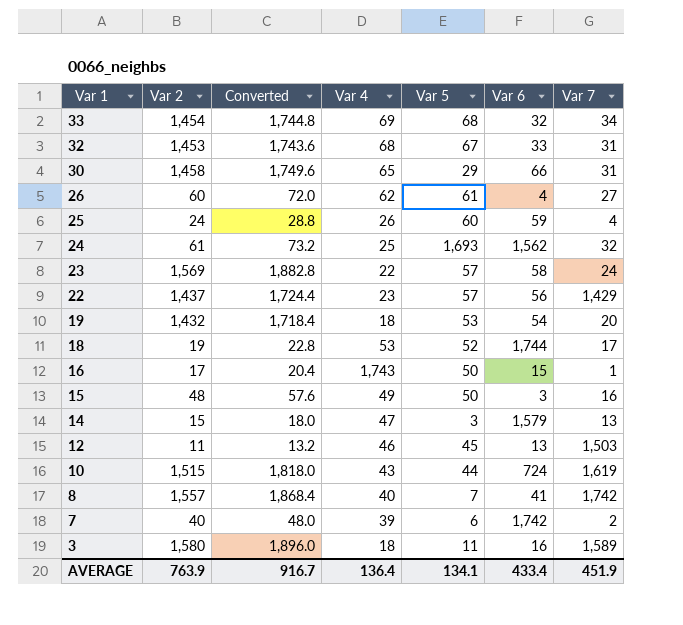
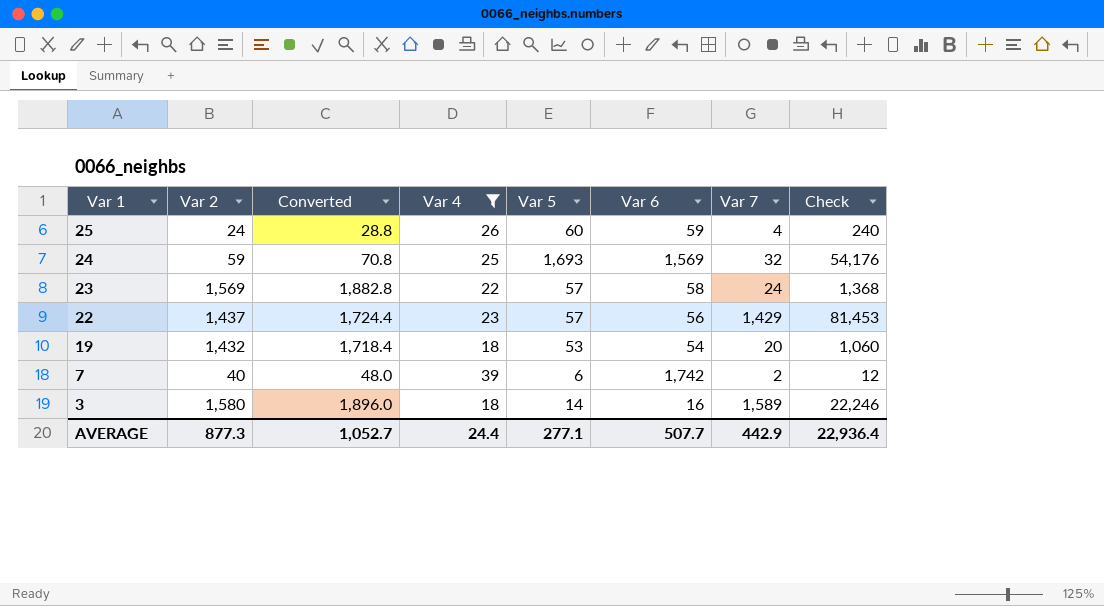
filter: none -> Var 4 <= 39
column Check | formula: none -> [Var 5] * [Var 7]
24 | Var 2: 61 -> 59
24 | Converted: 73.2 -> 70.8
24 | Var 6: 1,562 -> 1,569
3 | Var 5: 11 -> 14
AVERAGE | Var 2: 763.9 -> 877.3
AVERAGE | Converted: 916.7 -> 1,052.7
AVERAGE | Var 4: 136.4 -> 24.4
AVERAGE | Var 5: 134.1 -> 277.1
AVERAGE | Var 6: 433.4 -> 507.7
AVERAGE | Var 7: 451.9 -> 442.9

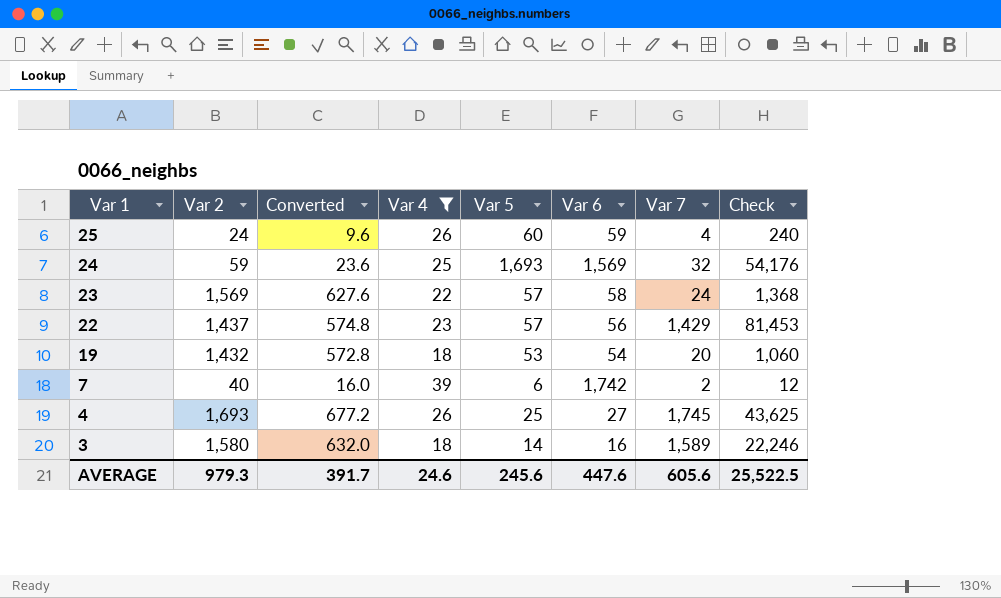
column Converted | formula: [Var 2] * 1.2 -> [Var 2] * 0.4
row 4: none -> 1,693 | 677.2 | 26 | 25 | 27 | 1,745 | 43,625
AVERAGE | Var 2: 877.3 -> 979.3
AVERAGE | Converted: 1,052.7 -> 391.7
AVERAGE | Var 4: 24.4 -> 24.6
AVERAGE | Var 5: 277.1 -> 245.6
AVERAGE | Var 6: 507.7 -> 447.6
AVERAGE | Var 7: 442.9 -> 605.6
AVERAGE | Check: 22,936.4 -> 25,522.5

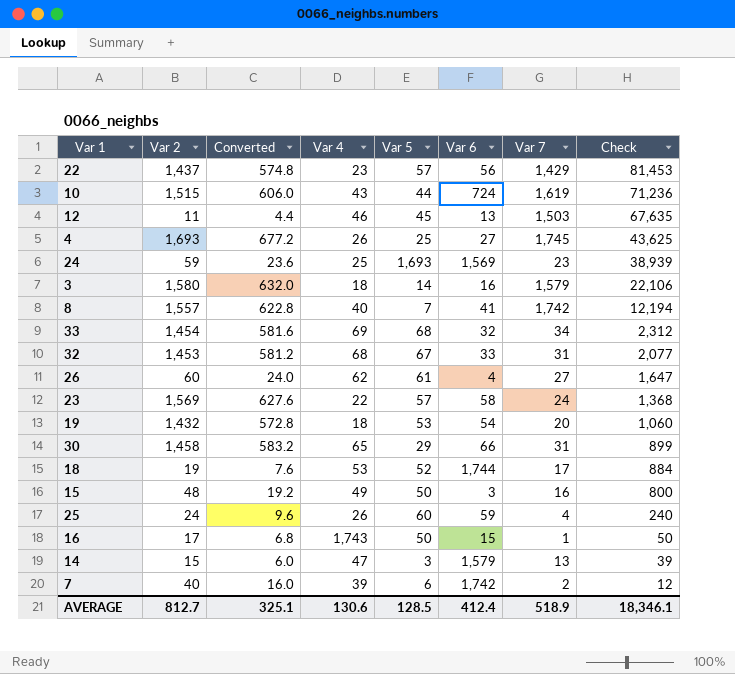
filter: Var 4 <= 39 -> none
row order: Var 1 descending -> Check descending
24 | Var 7: 32 -> 23
24 | Check: 54,176 -> 38,939
3 | Var 7: 1,589 -> 1,579
3 | Check: 22,246 -> 22,106
AVERAGE | Var 2: 979.3 -> 812.7
AVERAGE | Converted: 391.7 -> 325.1
AVERAGE | Var 4: 24.6 -> 130.6
AVERAGE | Var 5: 245.6 -> 128.5
AVERAGE | Var 6: 447.6 -> 412.4
AVERAGE | Var 7: 605.6 -> 518.9
AVERAGE | Check: 25,522.5 -> 18,346.1

